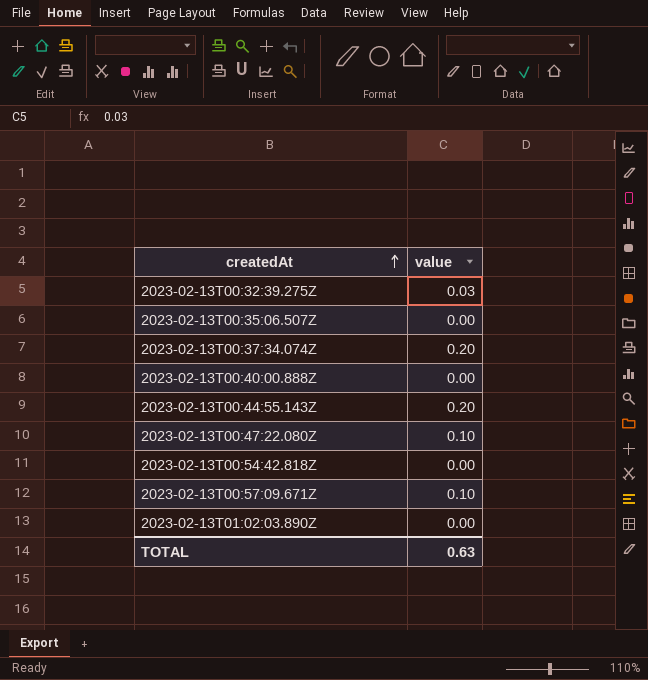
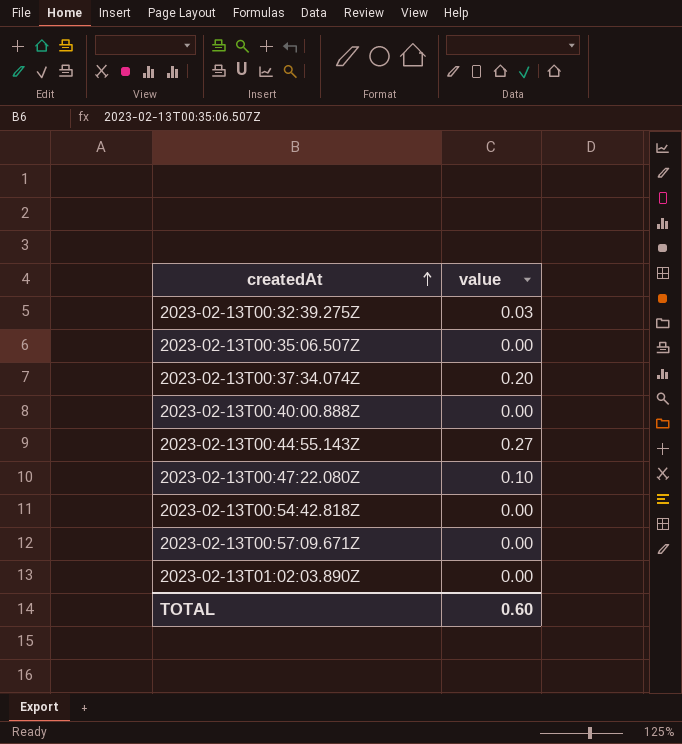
2023-02-13T00:44:55.143Z | value: 0.20 -> 0.27
2023-02-13T00:57:09.671Z | value: 0.10 -> 0.00
TOTAL | value: 0.63 -> 0.60

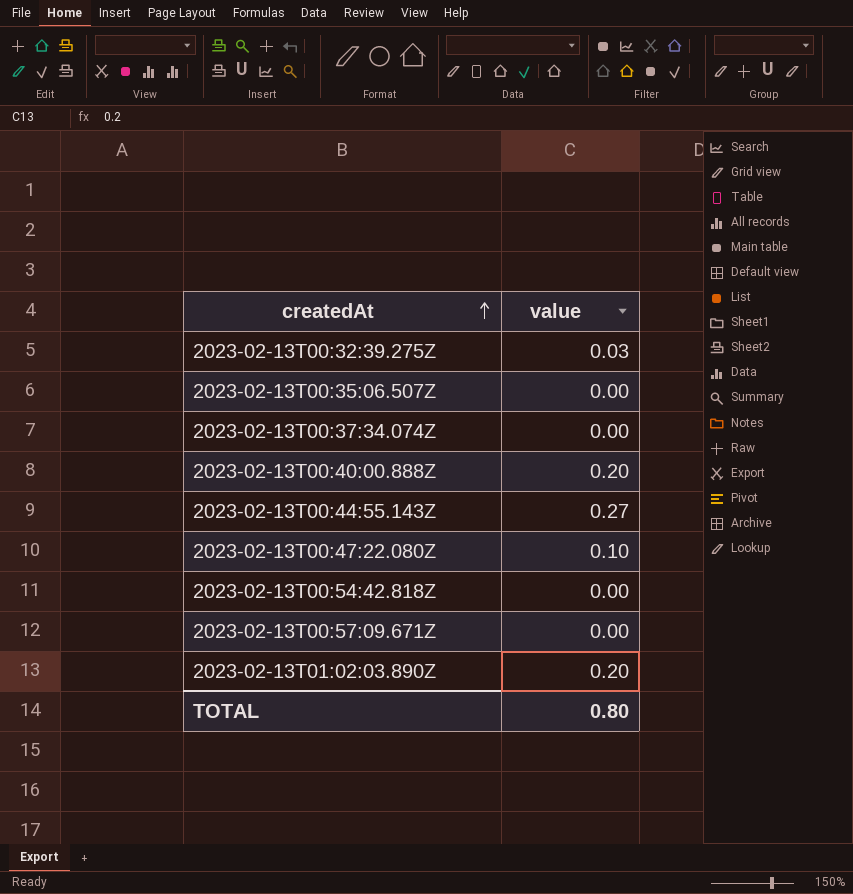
2023-02-13T00:37:34.074Z | value: 0.20 -> 0.00
2023-02-13T00:40:00.888Z | value: 0.00 -> 0.20
2023-02-13T01:02:03.890Z | value: 0.00 -> 0.20
TOTAL | value: 0.60 -> 0.80

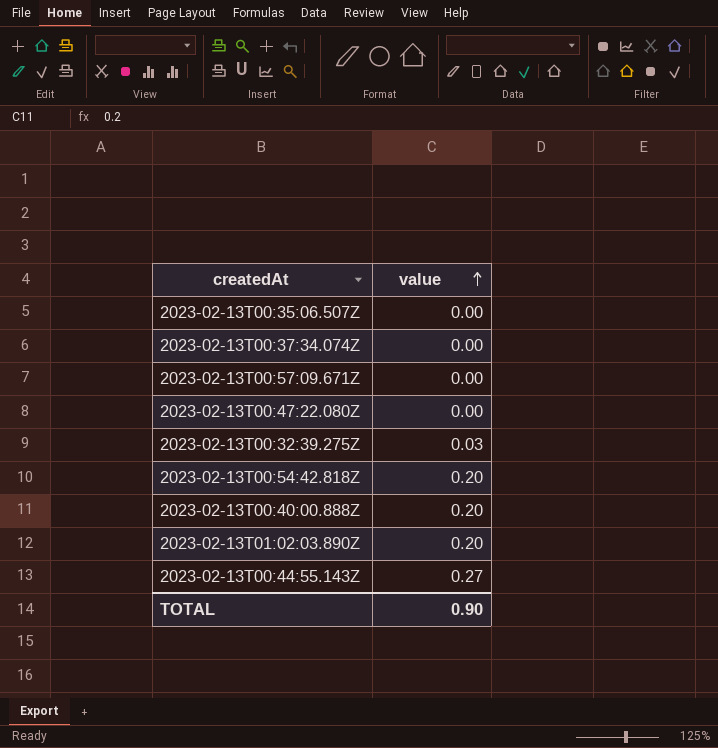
row order: createdAt ascending -> value ascending
2023-02-13T00:47:22.080Z | value: 0.10 -> 0.00
2023-02-13T00:54:42.818Z | value: 0.00 -> 0.20
TOTAL | value: 0.80 -> 0.90

